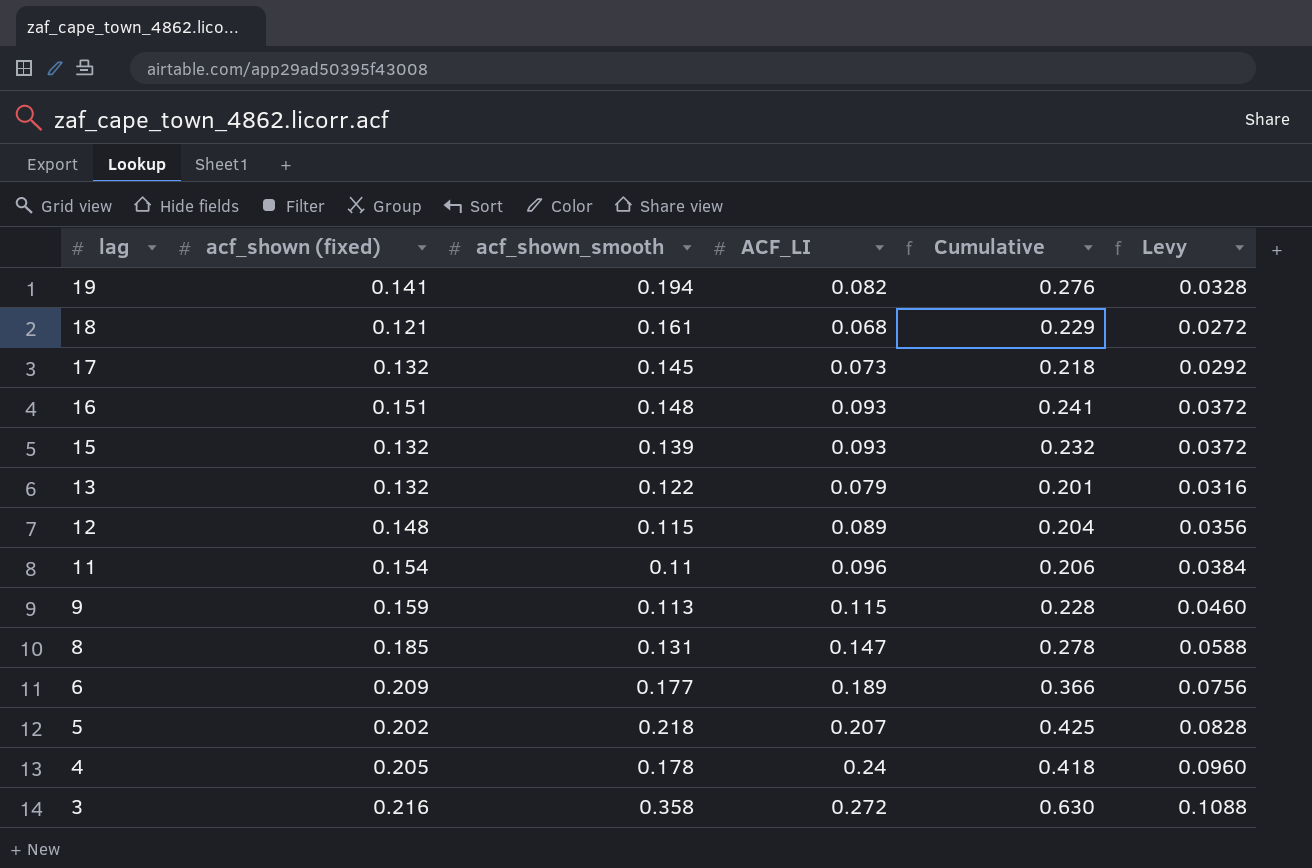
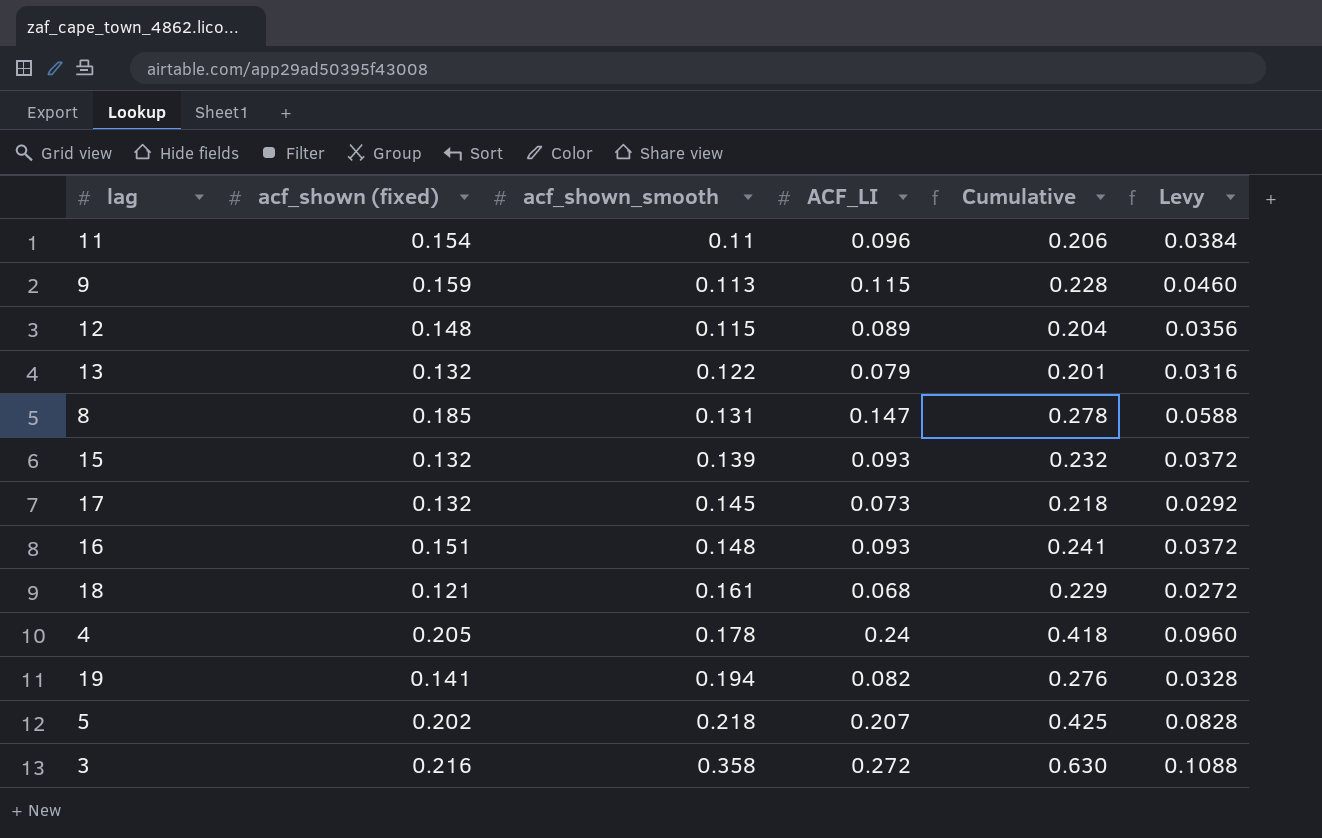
row order: lag descending -> acf_shown_smooth ascending
row 6: 0.209 | 0.177 | 0.189 | 0.366 | 0.0756 -> none

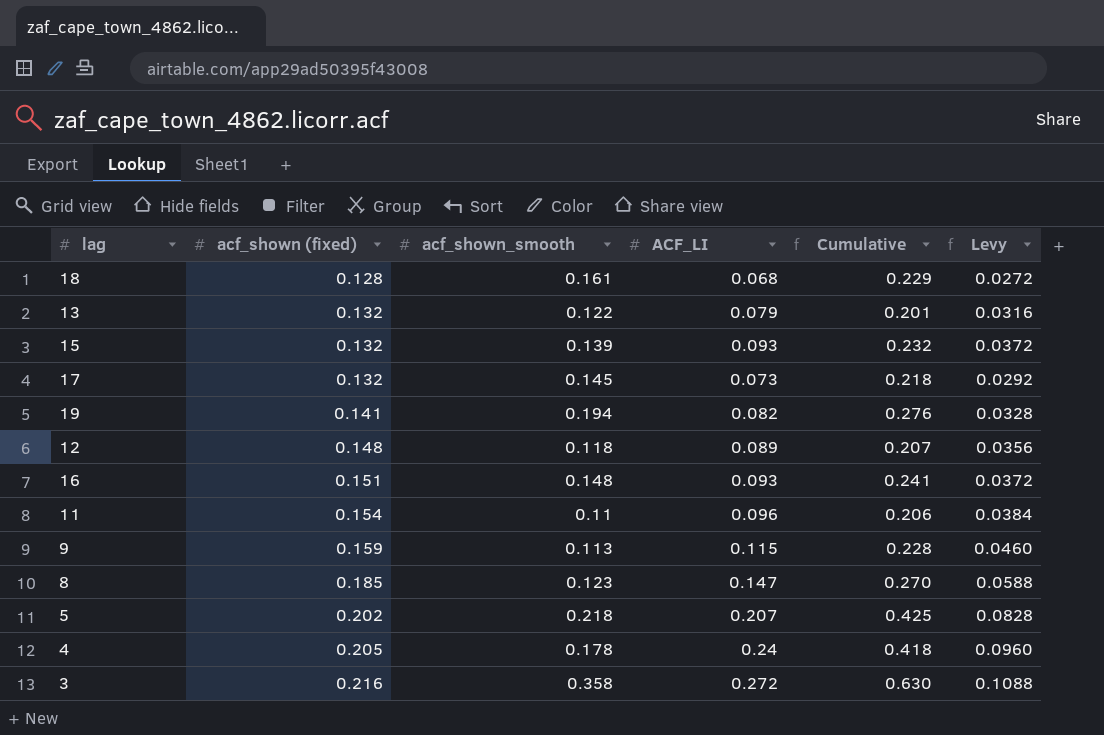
row order: acf_shown_smooth ascending -> acf_shown (fixed) ascending
18 | acf_shown (fixed): 0.121 -> 0.128
12 | acf_shown_smooth: 0.115 -> 0.118
12 | Cumulative: 0.204 -> 0.207
8 | acf_shown_smooth: 0.131 -> 0.123
8 | Cumulative: 0.278 -> 0.270

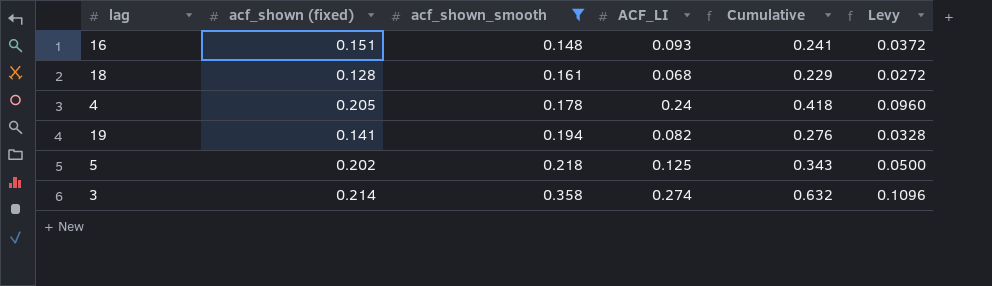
filter: none -> acf_shown_smooth >= 0.148
row order: acf_shown (fixed) ascending -> acf_shown_smooth ascending
5 | ACF_LI: 0.207 -> 0.125
5 | Cumulative: 0.425 -> 0.343
5 | Levy: 0.0828 -> 0.0500
3 | acf_shown (fixed): 0.216 -> 0.214
3 | ACF_LI: 0.272 -> 0.274
3 | Cumulative: 0.630 -> 0.632
3 | Levy: 0.1088 -> 0.1096

